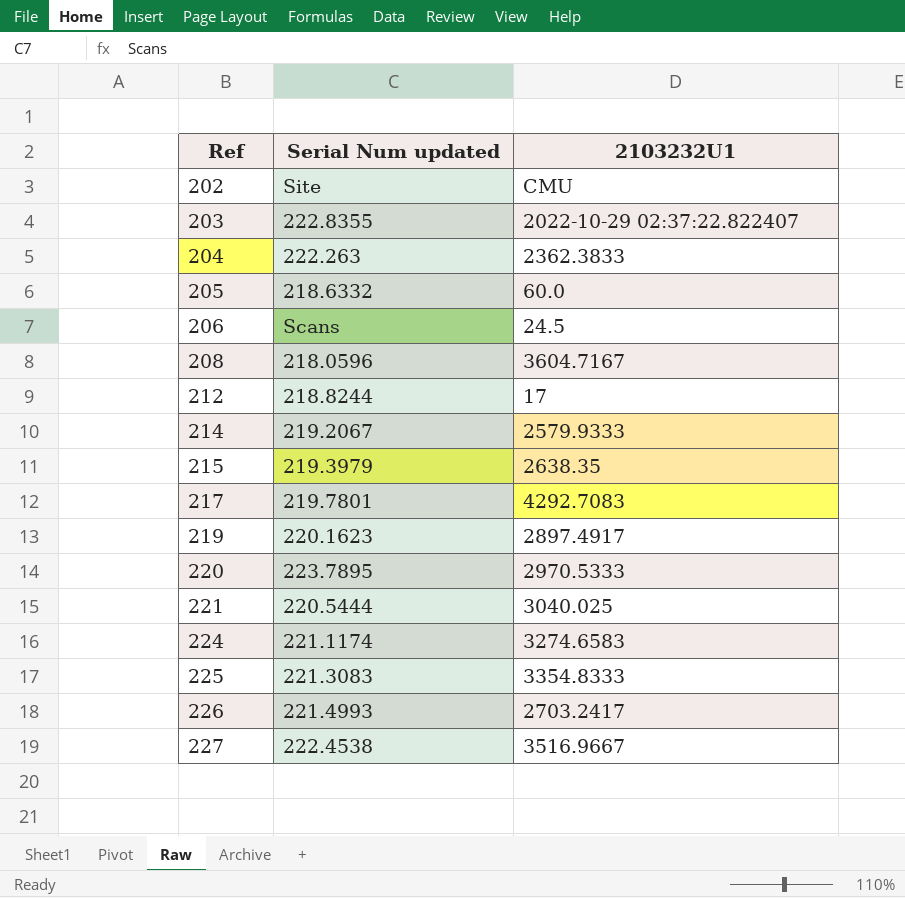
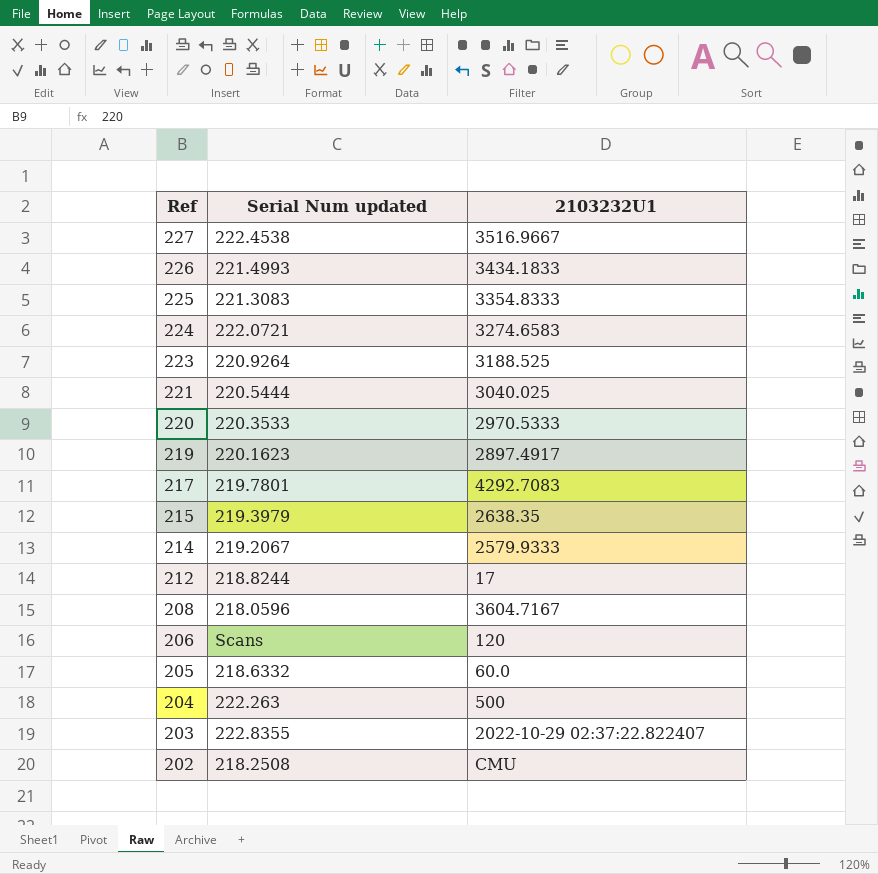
row order: Ref ascending -> Ref descending
226 | 2103232U1: 2703.2417 -> 3434.1833
224 | Serial Num updated: 221.1174 -> 222.0721
row 223: none -> 220.9264 | 3188.525
220 | Serial Num updated: 223.7895 -> 220.3533
206 | 2103232U1: 24.5 -> 120
204 | 2103232U1: 2362.3833 -> 500
202 | Serial Num updated: Site -> 218.2508

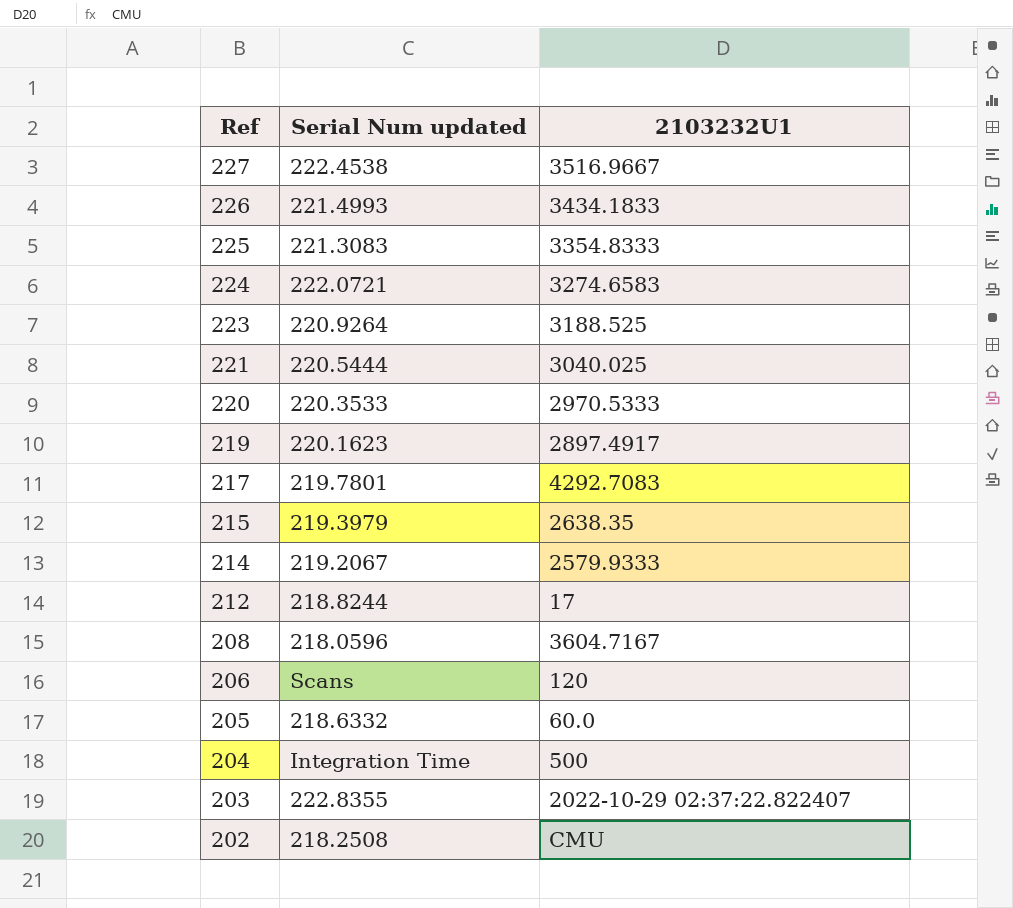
204 | Serial Num updated: 222.263 -> Integration Time

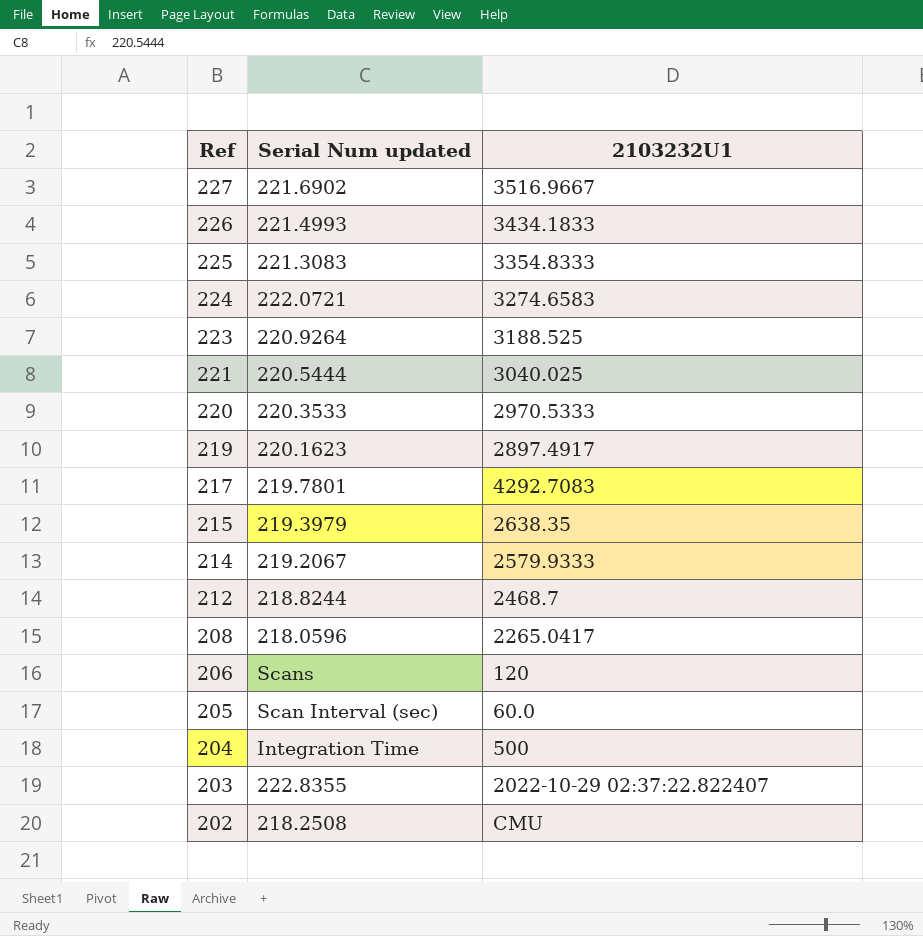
227 | Serial Num updated: 222.4538 -> 221.6902
212 | 2103232U1: 17 -> 2468.7
208 | 2103232U1: 3604.7167 -> 2265.0417
205 | Serial Num updated: 218.6332 -> Scan Interval (sec)

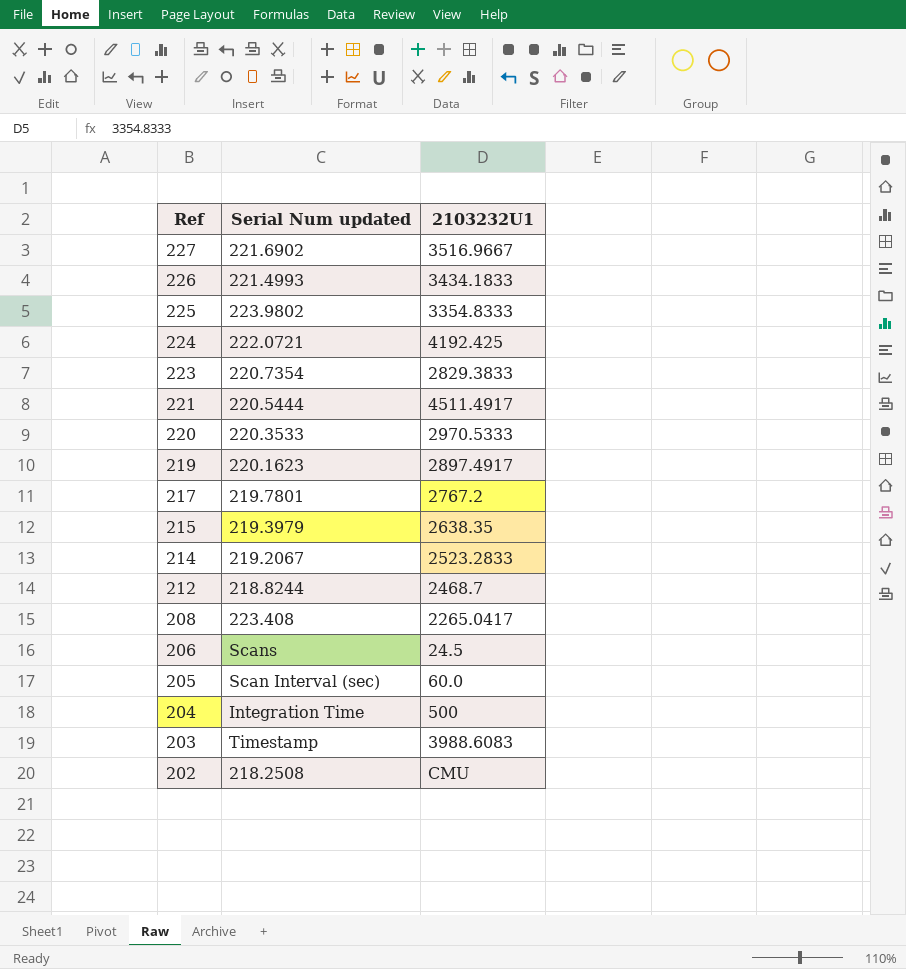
225 | Serial Num updated: 221.3083 -> 223.9802
224 | 2103232U1: 3274.6583 -> 4192.425
223 | Serial Num updated: 220.9264 -> 220.7354
223 | 2103232U1: 3188.525 -> 2829.3833
221 | 2103232U1: 3040.025 -> 4511.4917
217 | 2103232U1: 4292.7083 -> 2767.2
214 | 2103232U1: 2579.9333 -> 2523.2833
208 | Serial Num updated: 218.0596 -> 223.408
206 | 2103232U1: 120 -> 24.5
203 | Serial Num updated: 222.8355 -> Timestamp
203 | 2103232U1: 2022-10-29 02:37:22.822407 -> 3988.6083

